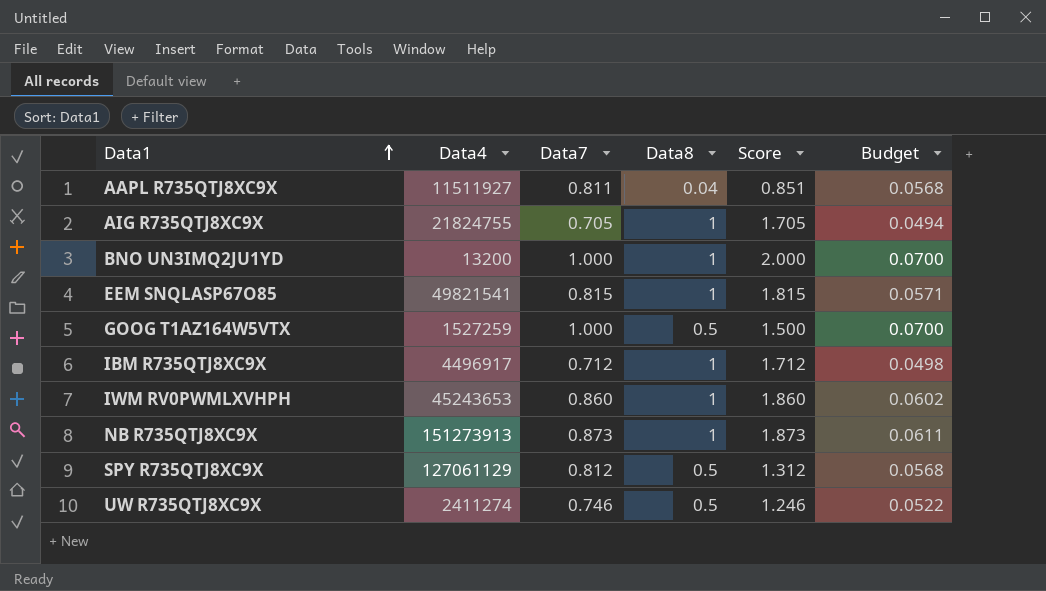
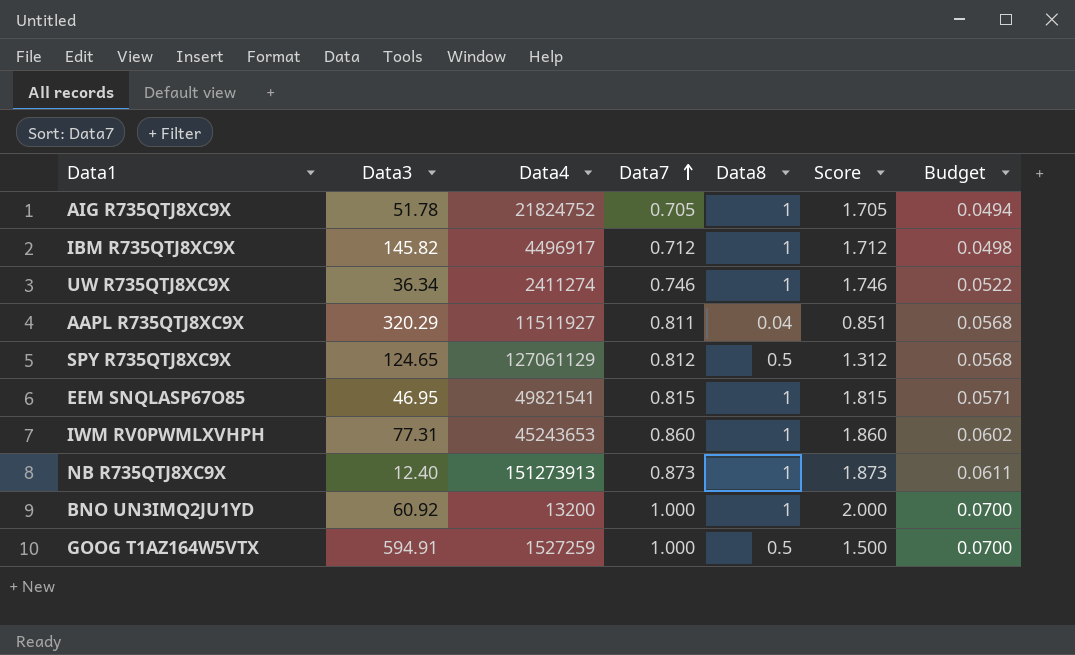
row order: Data1 ascending -> Data7 ascending
column Data3 | position: none -> 2
AIG R735QTJ8XC9X | Data4: 21824755 -> 21824752
UW R735QTJ8XC9X | Data8: 0.5 -> 1
UW R735QTJ8XC9X | Score: 1.246 -> 1.746

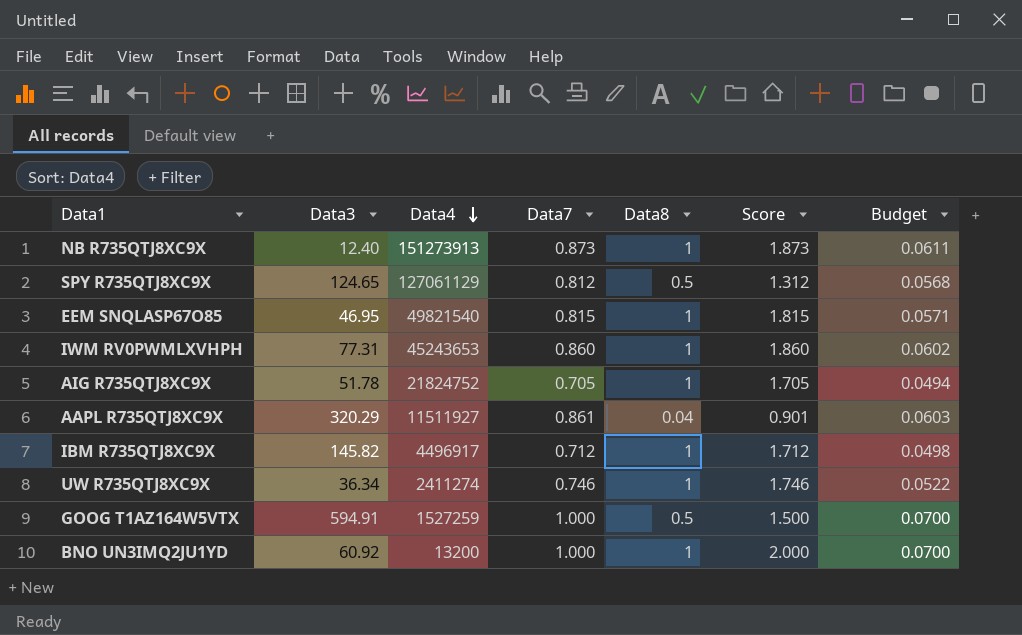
row order: Data7 ascending -> Data4 descending
EEM SNQLASP67O85 | Data4: 49821541 -> 49821540
AAPL R735QTJ8XC9X | Data7: 0.811 -> 0.861
AAPL R735QTJ8XC9X | Score: 0.851 -> 0.901
AAPL R735QTJ8XC9X | Budget: 0.0568 -> 0.0603

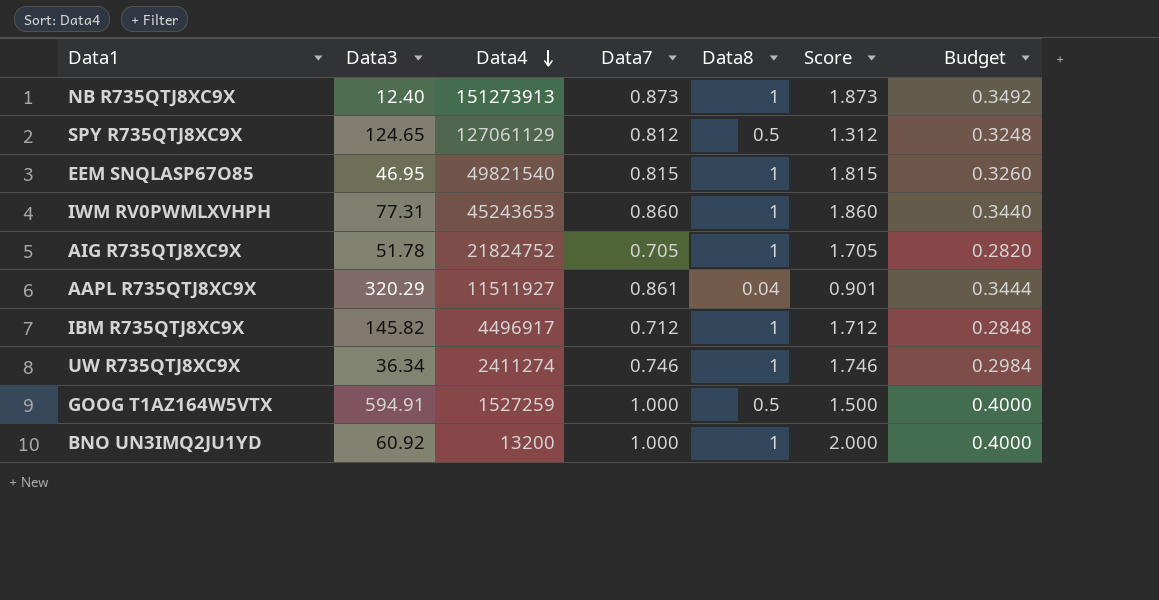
column Budget | formula: [Data7] * 0.07 -> [Data7] * 0.4

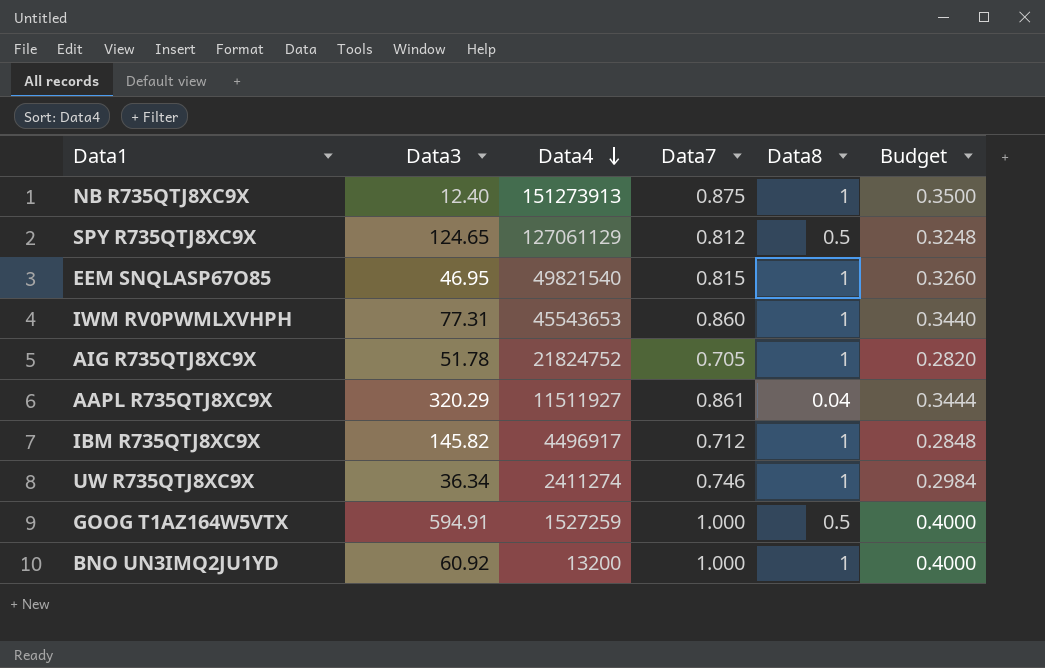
column Score | formula: [Data7] + [Data8] -> none
NB R735QTJ8XC9X | Data7: 0.873 -> 0.875
NB R735QTJ8XC9X | Budget: 0.3492 -> 0.3500
IWM RV0PWMLXVHPH | Data4: 45243653 -> 45543653

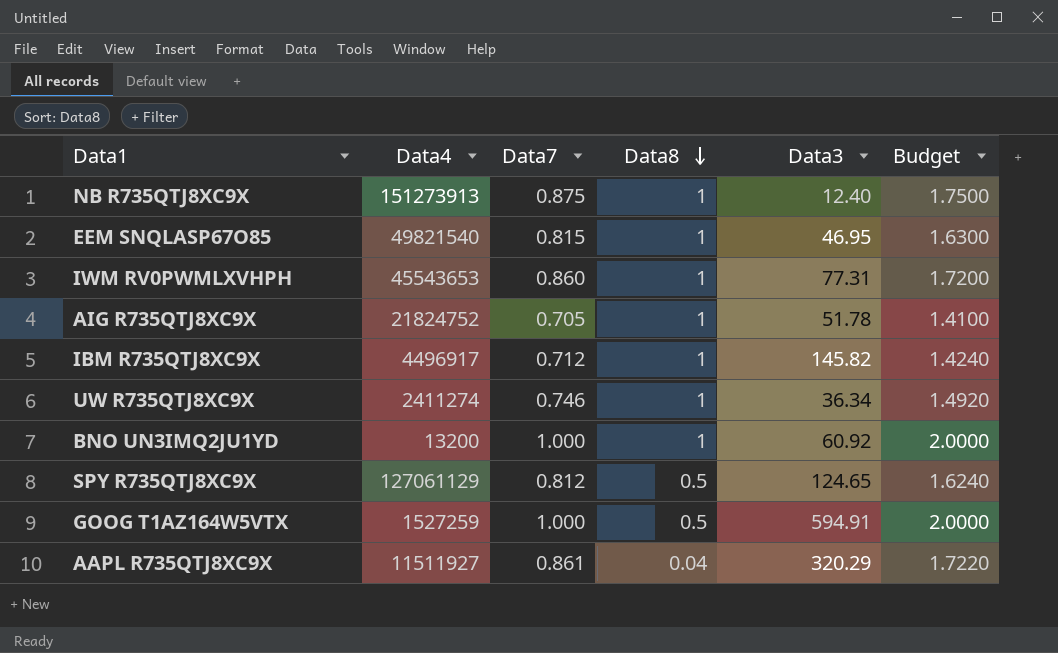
row order: Data4 descending -> Data8 descending
column Data3 | position: 2 -> 5
column Budget | formula: [Data7] * 0.4 -> [Data7] * 2

